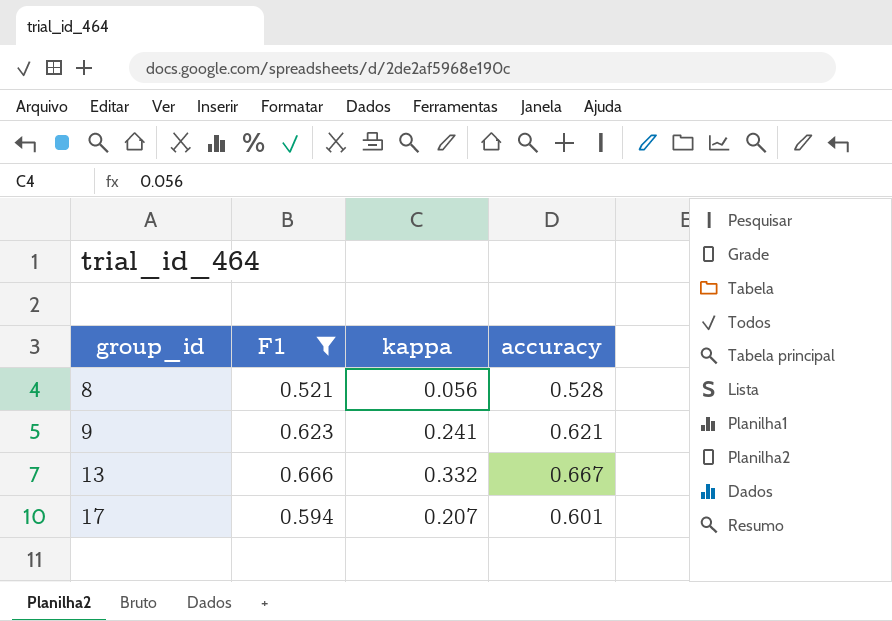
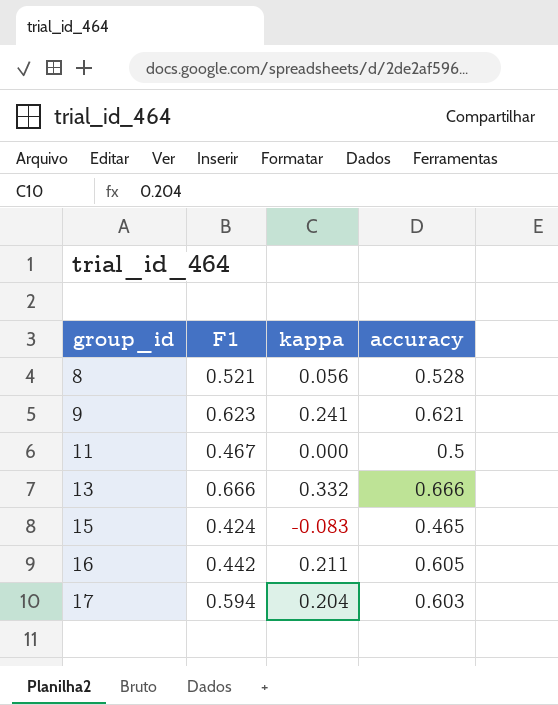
filter: F1 >= 0.521 -> none
13 | accuracy: 0.667 -> 0.666
17 | kappa: 0.207 -> 0.204
17 | accuracy: 0.601 -> 0.603

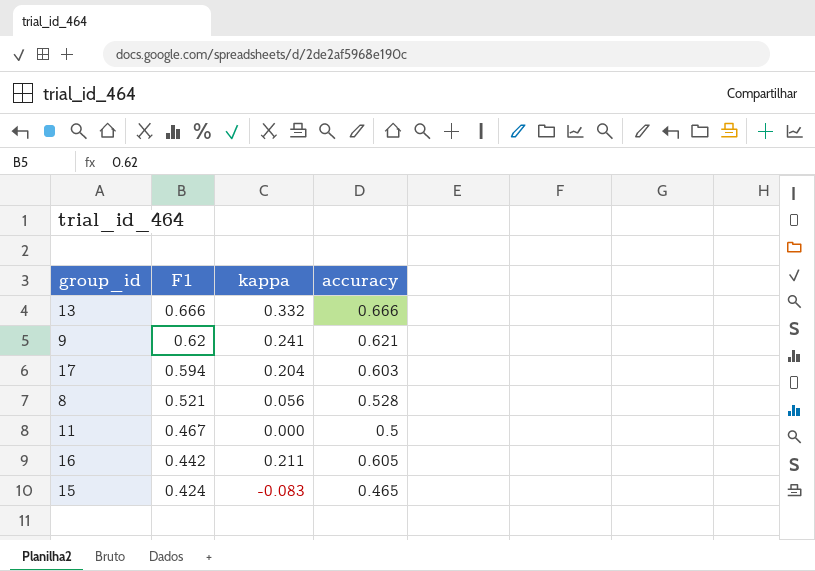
row order: group_id ascending -> F1 descending
9 | F1: 0.623 -> 0.62

